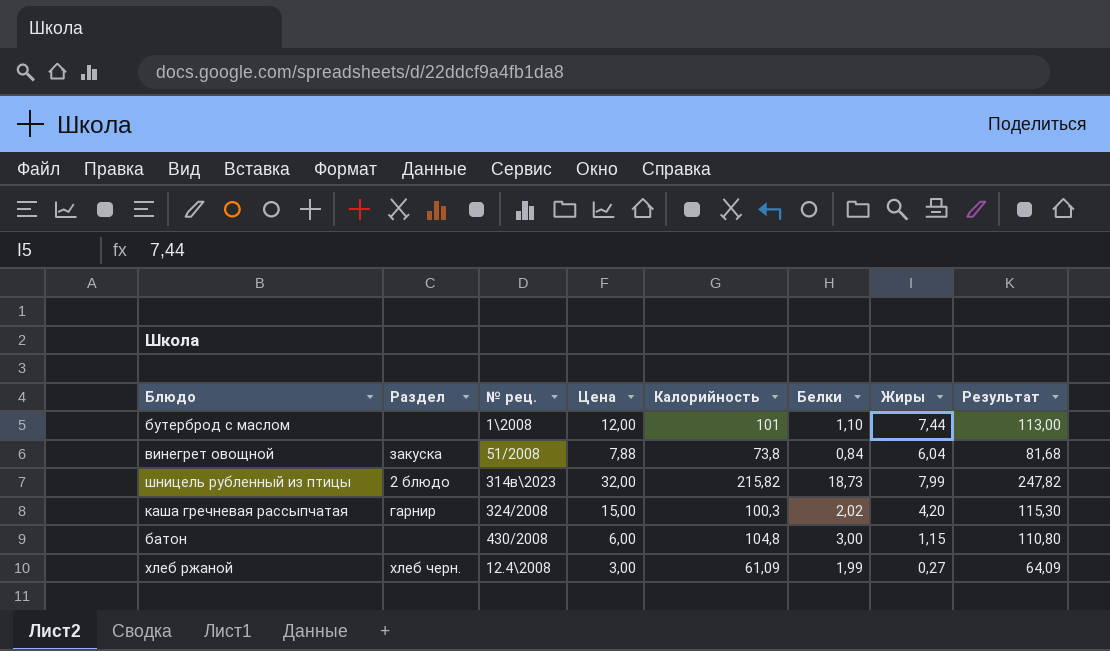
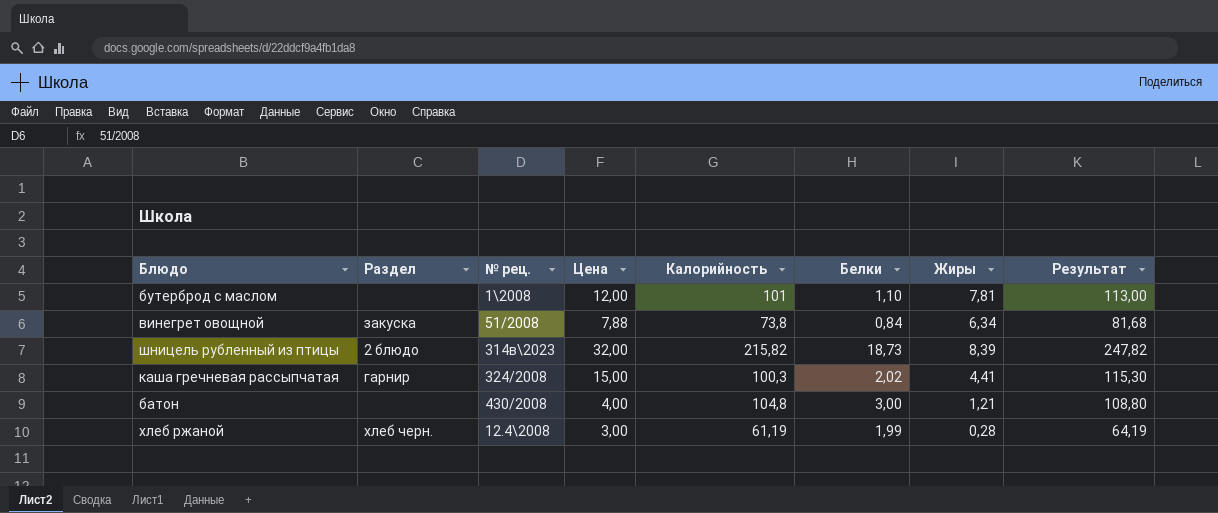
бутерброд с маслом | Жиры: 7,44 -> 7,81
винегрет овощной | Жиры: 6,04 -> 6,34
шницель рубленный из птицы | Жиры: 7,99 -> 8,39
каша гречневая рассыпчатая | Жиры: 4,20 -> 4,41
батон | Цена: 6,00 -> 4,00
батон | Жиры: 1,15 -> 1,21
батон | Результат: 110,80 -> 108,80
хлеб ржаной | Калорийность: 61,09 -> 61,19
хлеб ржаной | Жиры: 0,27 -> 0,28
хлеб ржаной | Результат: 64,09 -> 64,19

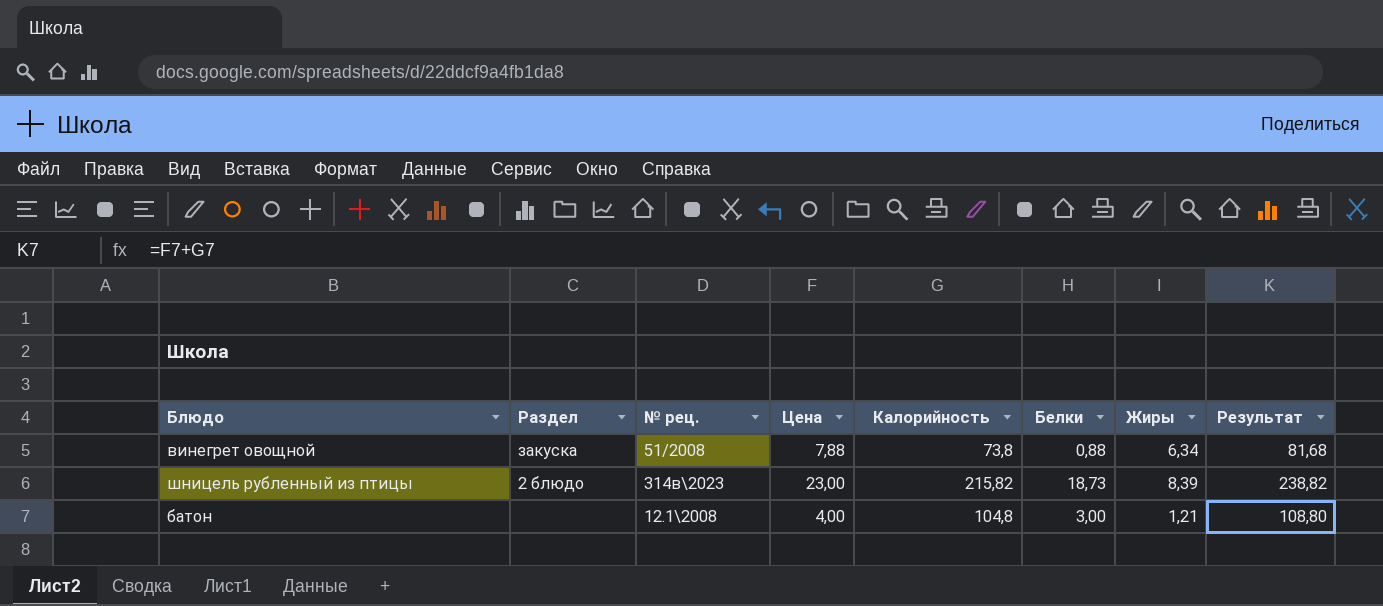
row бутерброд с маслом: none | 1\2008 | 12,00 | 101 | 1,10 | 7,81 | 113,00 -> none
row каша гречневая рассыпчатая: гарнир | 324/2008 | 15,00 | 100,3 | 2,02 | 4,41 | 115,30 -> none
row хлеб ржаной: хлеб черн. | 12.4\2008 | 3,00 | 61,19 | 1,99 | 0,28 | 64,19 -> none
винегрет овощной | Белки: 0,84 -> 0,88
шницель рубленный из птицы | Цена: 32,00 -> 23,00
шницель рубленный из птицы | Результат: 247,82 -> 238,82
батон | № рец.: 430/2008 -> 12.1\2008

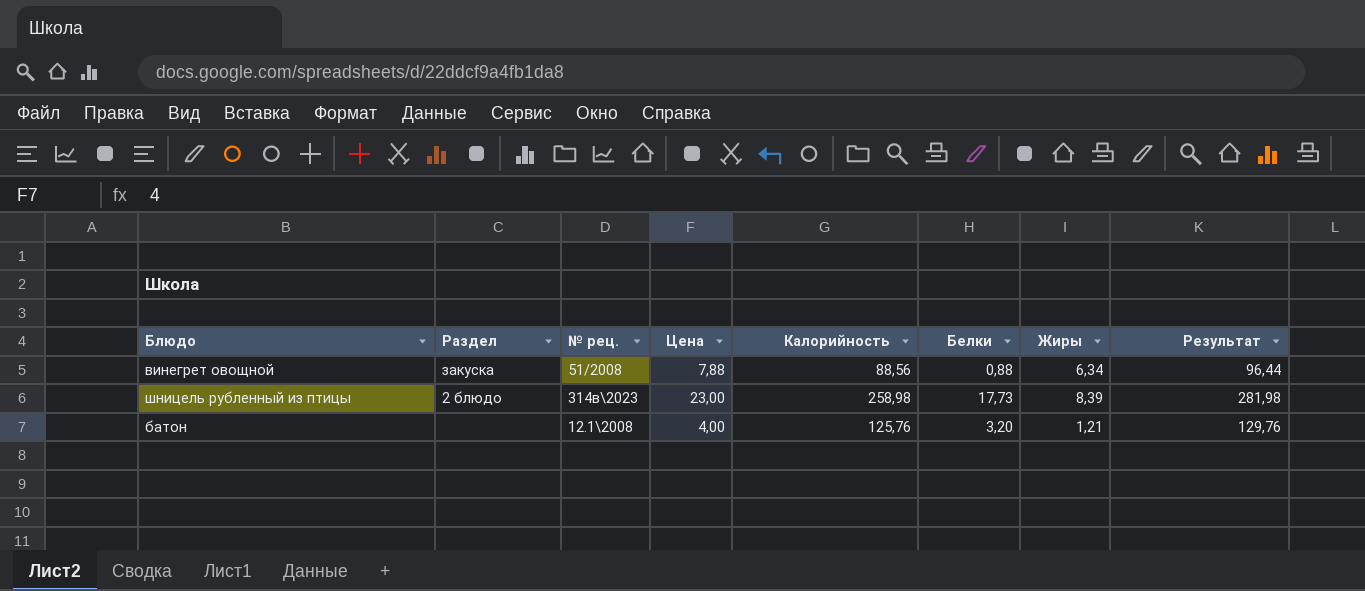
винегрет овощной | Калорийность: 73,8 -> 88,56
винегрет овощной | Результат: 81,68 -> 96,44
шницель рубленный из птицы | Калорийность: 215,82 -> 258,98
шницель рубленный из птицы | Белки: 18,73 -> 17,73
шницель рубленный из птицы | Результат: 238,82 -> 281,98
батон | Калорийность: 104,8 -> 125,76
батон | Белки: 3,00 -> 3,20
батон | Результат: 108,80 -> 129,76

